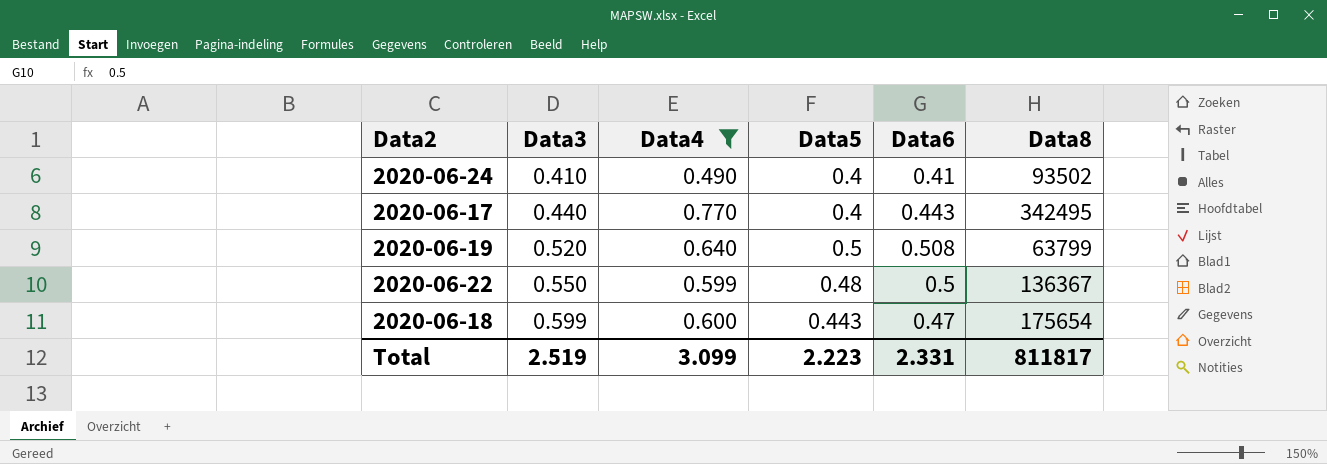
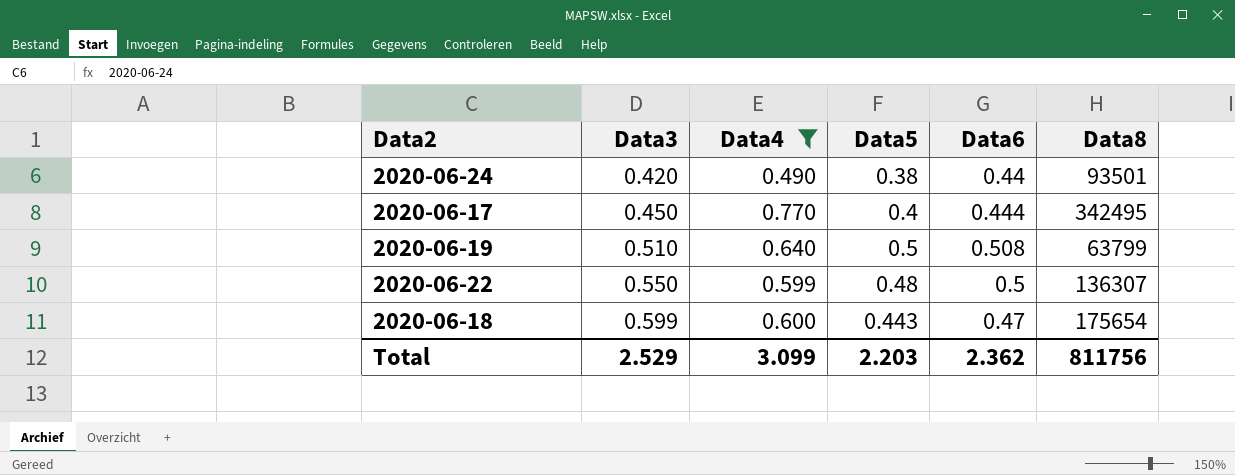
2020-06-24 | Data3: 0.410 -> 0.420
2020-06-24 | Data5: 0.4 -> 0.38
2020-06-24 | Data6: 0.41 -> 0.44
2020-06-24 | Data8: 93502 -> 93501
2020-06-17 | Data3: 0.440 -> 0.450
2020-06-17 | Data6: 0.443 -> 0.444
2020-06-19 | Data3: 0.520 -> 0.510
2020-06-22 | Data8: 136367 -> 136307
Total | Data3: 2.519 -> 2.529
Total | Data5: 2.223 -> 2.203
Total | Data6: 2.331 -> 2.362
Total | Data8: 811817 -> 811756

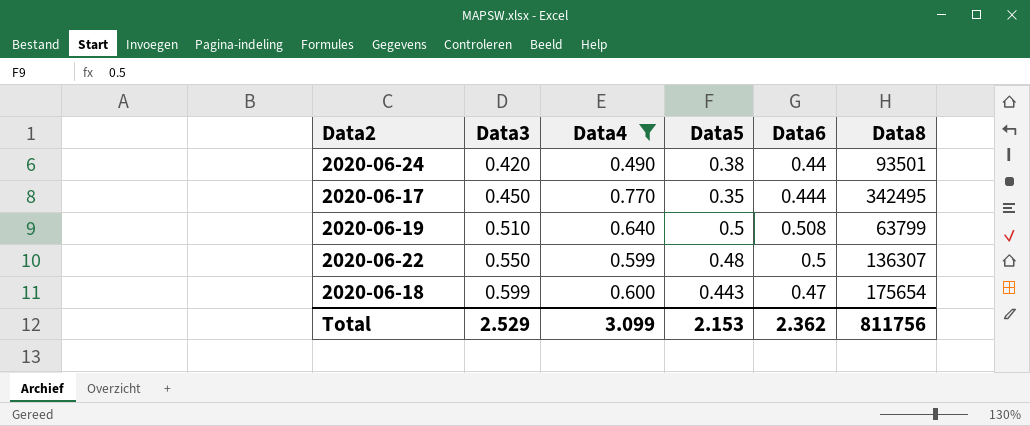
2020-06-17 | Data5: 0.4 -> 0.35
Total | Data5: 2.203 -> 2.153

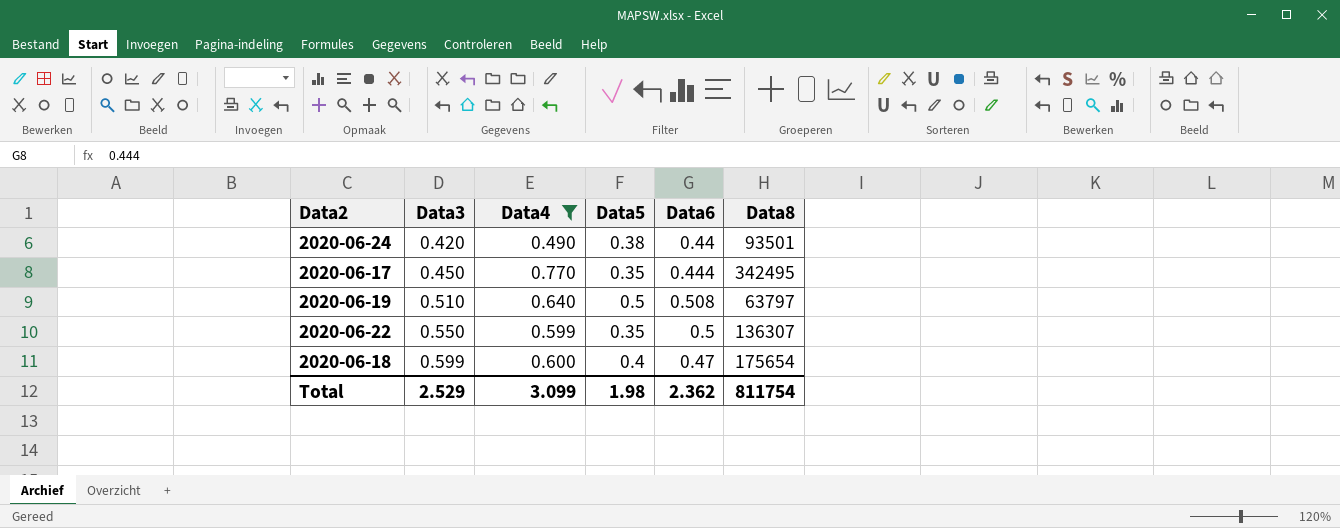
2020-06-19 | Data8: 63799 -> 63797
2020-06-22 | Data5: 0.48 -> 0.35
2020-06-18 | Data5: 0.443 -> 0.4
Total | Data5: 2.153 -> 1.98
Total | Data8: 811756 -> 811754

